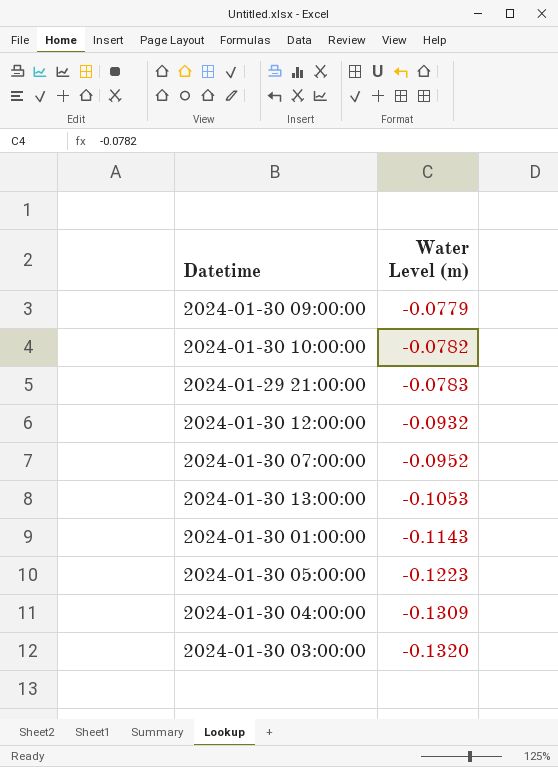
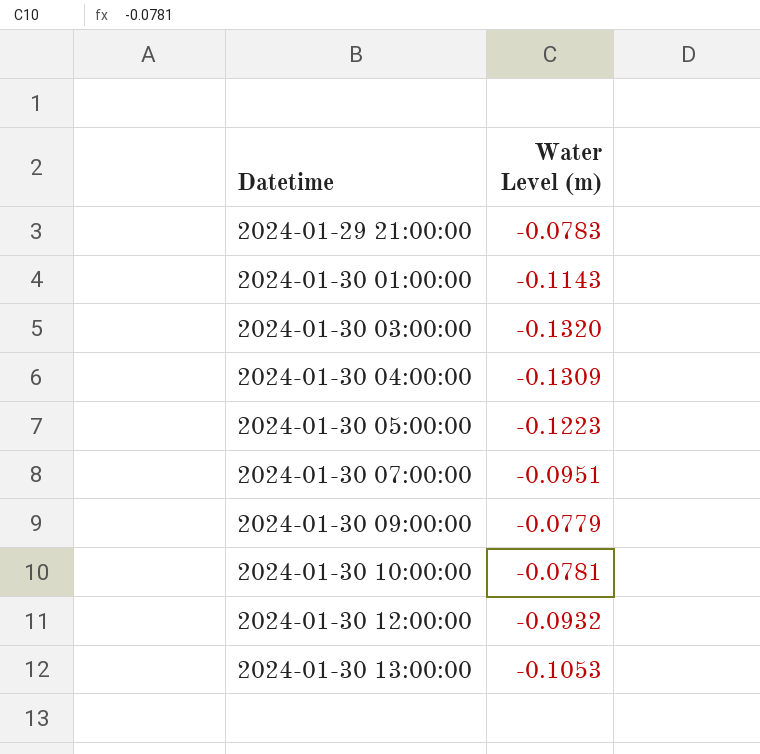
row order: Water Level (m) descending -> Datetime ascending
2024-01-30 07:00:00 | Water Level (m): -0.0952 -> -0.0951
2024-01-30 10:00:00 | Water Level (m): -0.0782 -> -0.0781

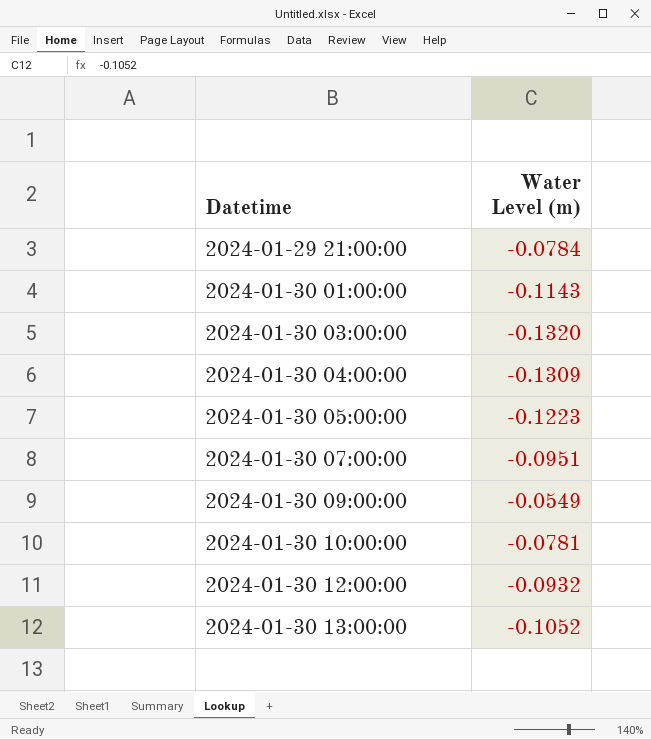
2024-01-29 21:00:00 | Water Level (m): -0.0783 -> -0.0784
2024-01-30 09:00:00 | Water Level (m): -0.0779 -> -0.0549
2024-01-30 13:00:00 | Water Level (m): -0.1053 -> -0.1052

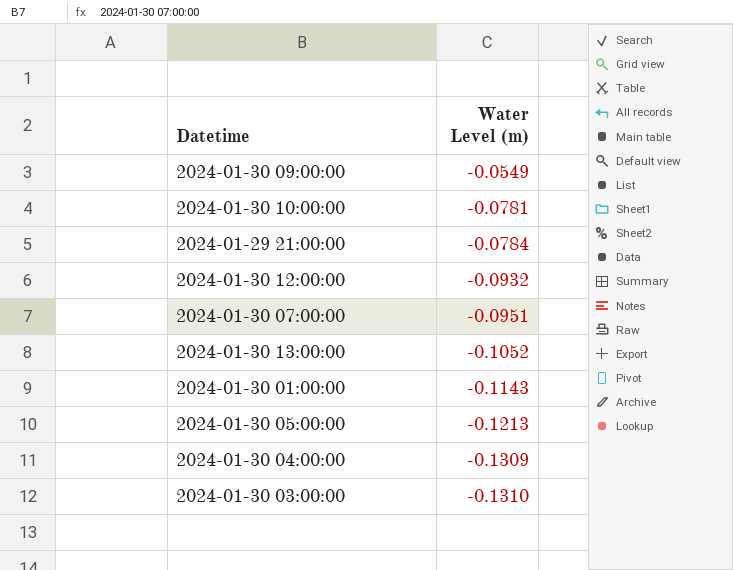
row order: Datetime ascending -> Water Level (m) descending
2024-01-30 05:00:00 | Water Level (m): -0.1223 -> -0.1213
2024-01-30 03:00:00 | Water Level (m): -0.1320 -> -0.1310

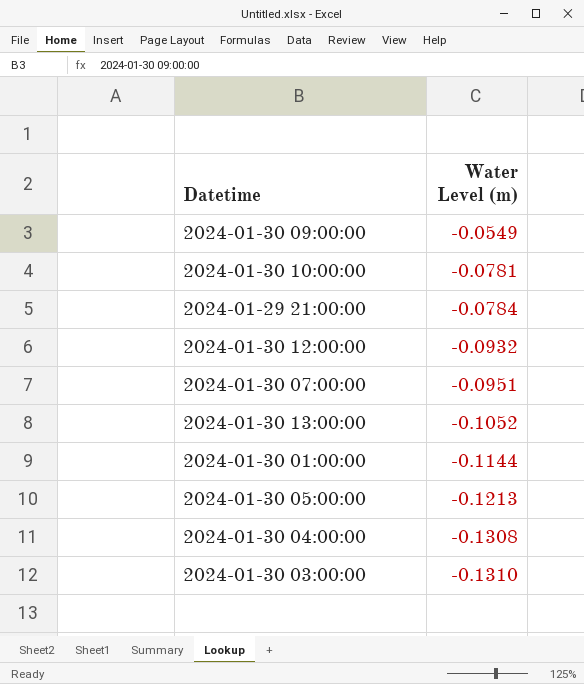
2024-01-30 01:00:00 | Water Level (m): -0.1143 -> -0.1144
2024-01-30 04:00:00 | Water Level (m): -0.1309 -> -0.1308

